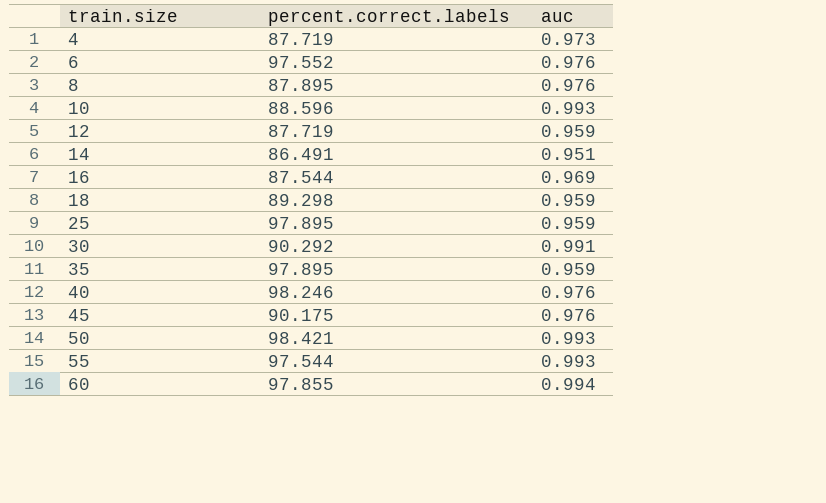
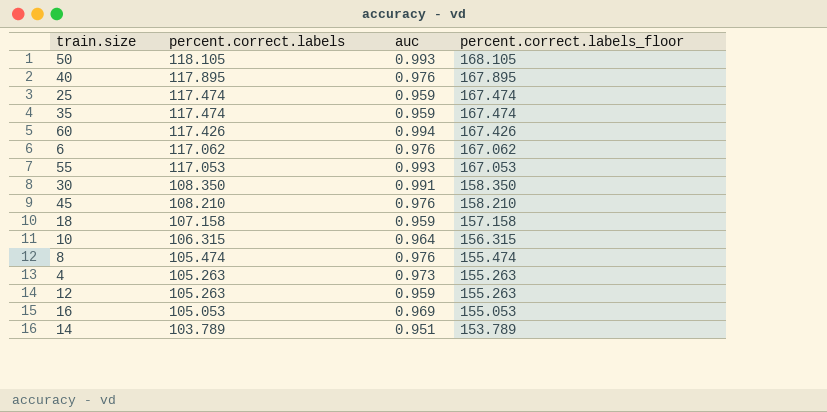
row order: train.size ascending -> percent.correct.labels descending
column percent.correct.labels_floor | formula: none -> [percent.correct.labels] + 50
50 | percent.correct.labels: 98.421 -> 118.105
40 | percent.correct.labels: 98.246 -> 117.895
25 | percent.correct.labels: 97.895 -> 117.474
35 | percent.correct.labels: 97.895 -> 117.474
60 | percent.correct.labels: 97.855 -> 117.426
6 | percent.correct.labels: 97.552 -> 117.062
55 | percent.correct.labels: 97.544 -> 117.053
30 | percent.correct.labels: 90.292 -> 108.350
45 | percent.correct.labels: 90.175 -> 108.210
18 | percent.correct.labels: 89.298 -> 107.158
10 | percent.correct.labels: 88.596 -> 106.315
10 | auc: 0.993 -> 0.964
8 | percent.correct.labels: 87.895 -> 105.474
4 | percent.correct.labels: 87.719 -> 105.263
12 | percent.correct.labels: 87.719 -> 105.263
16 | percent.correct.labels: 87.544 -> 105.053
14 | percent.correct.labels: 86.491 -> 103.789

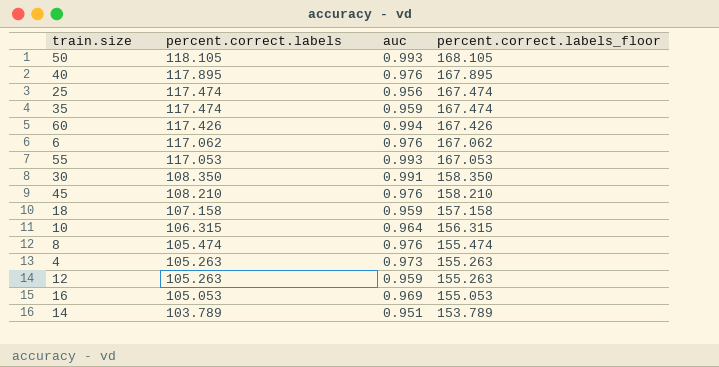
25 | auc: 0.959 -> 0.956

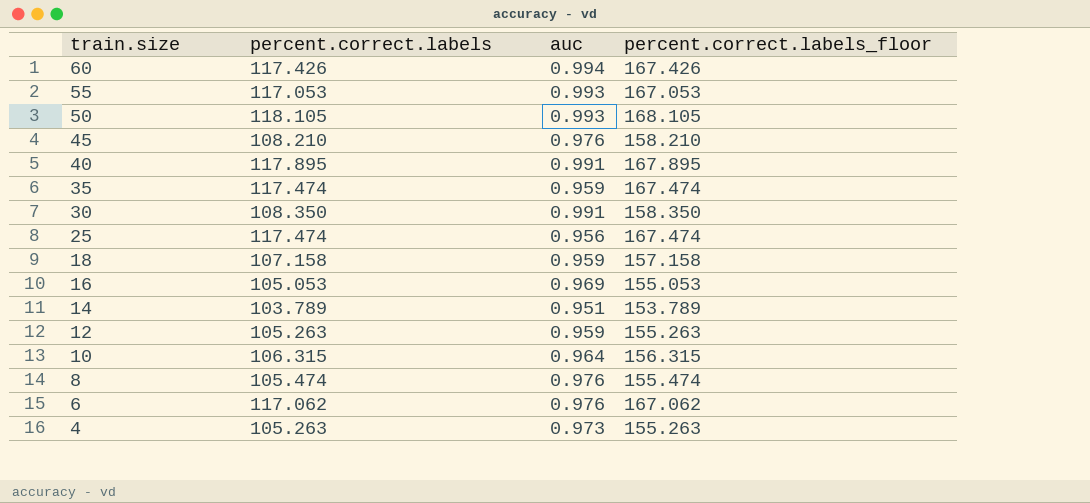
row order: percent.correct.labels descending -> train.size descending
40 | auc: 0.976 -> 0.991

